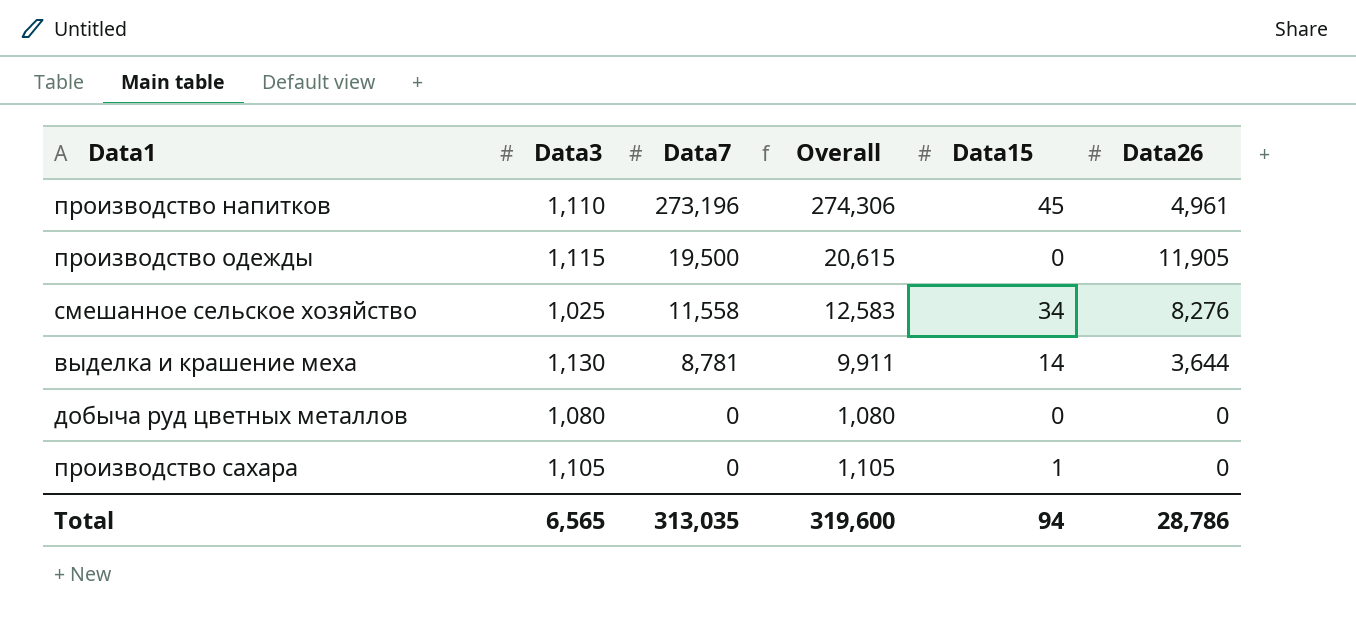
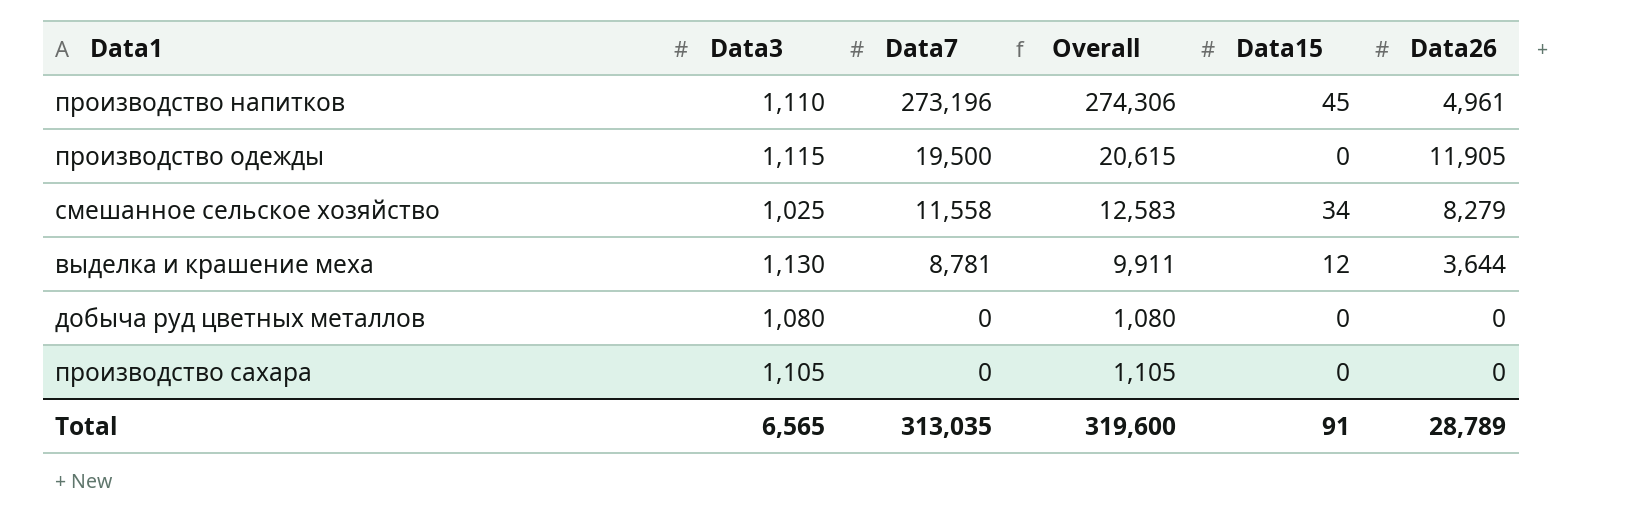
смешанное сельское хозяйство | Data26: 8,276 -> 8,279
выделка и крашение меха | Data15: 14 -> 12
производство сахара | Data15: 1 -> 0
Total | Data15: 94 -> 91
Total | Data26: 28,786 -> 28,789

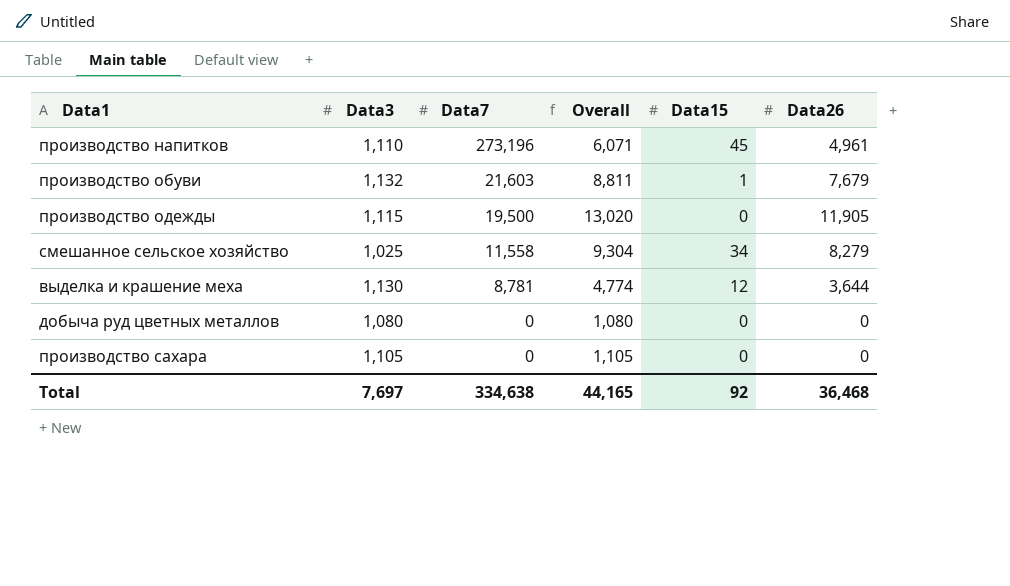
column Overall | formula: [Data3] + [Data7] -> [Data3] + [Data26]
row производство обуви: none -> 1,132 | 21,603 | 8,811 | 1 | 7,679
Total | Data3: 6,565 -> 7,697
Total | Data7: 313,035 -> 334,638
Total | Overall: 319,600 -> 44,165
Total | Data15: 91 -> 92
Total | Data26: 28,789 -> 36,468

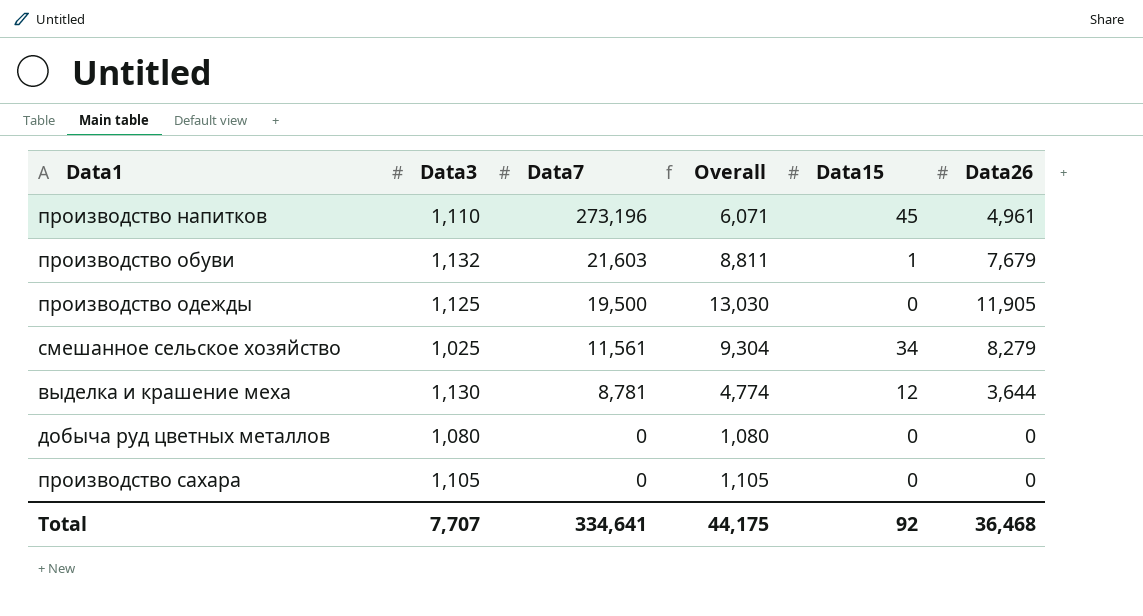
производство одежды | Data3: 1,115 -> 1,125
производство одежды | Overall: 13,020 -> 13,030
смешанное сельское хозяйство | Data7: 11,558 -> 11,561
Total | Data3: 7,697 -> 7,707
Total | Data7: 334,638 -> 334,641
Total | Overall: 44,165 -> 44,175

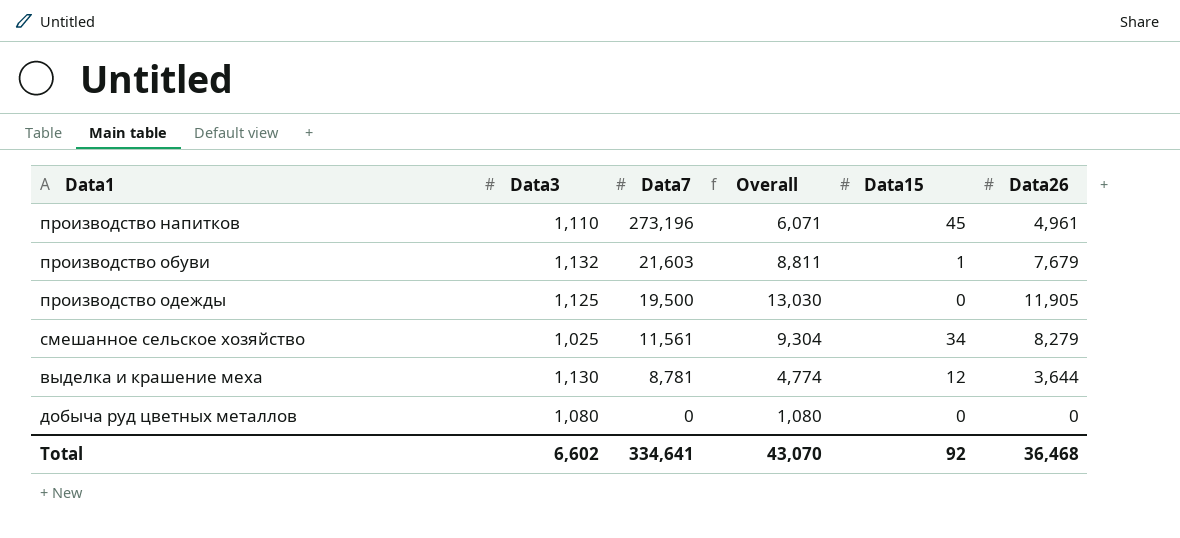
row производство сахара: 1,105 | 0 | 1,105 | 0 | 0 -> none
Total | Data3: 7,707 -> 6,602
Total | Overall: 44,175 -> 43,070

